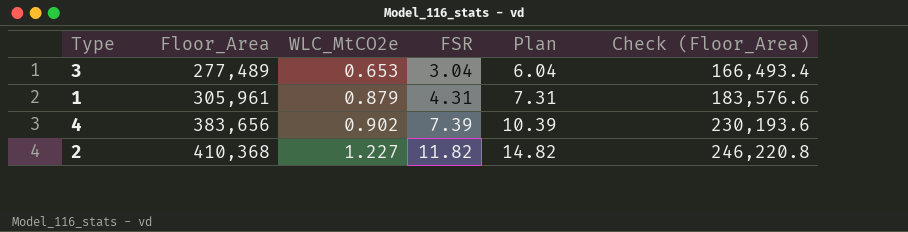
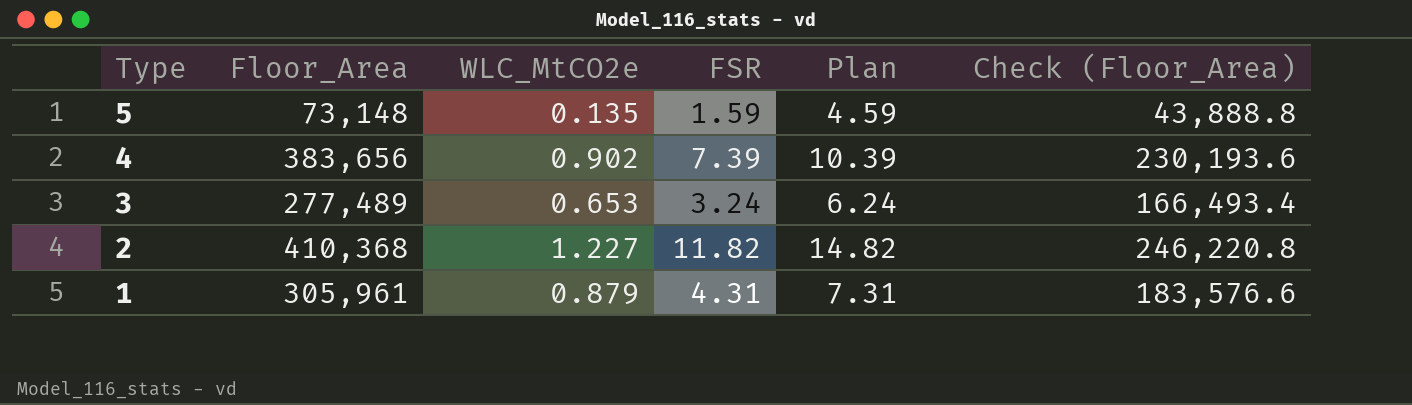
row order: Floor_Area ascending -> Type descending
row 5: none -> 73,148 | 0.135 | 1.59 | 4.59 | 43,888.8
3 | FSR: 3.04 -> 3.24
3 | Plan: 6.04 -> 6.24

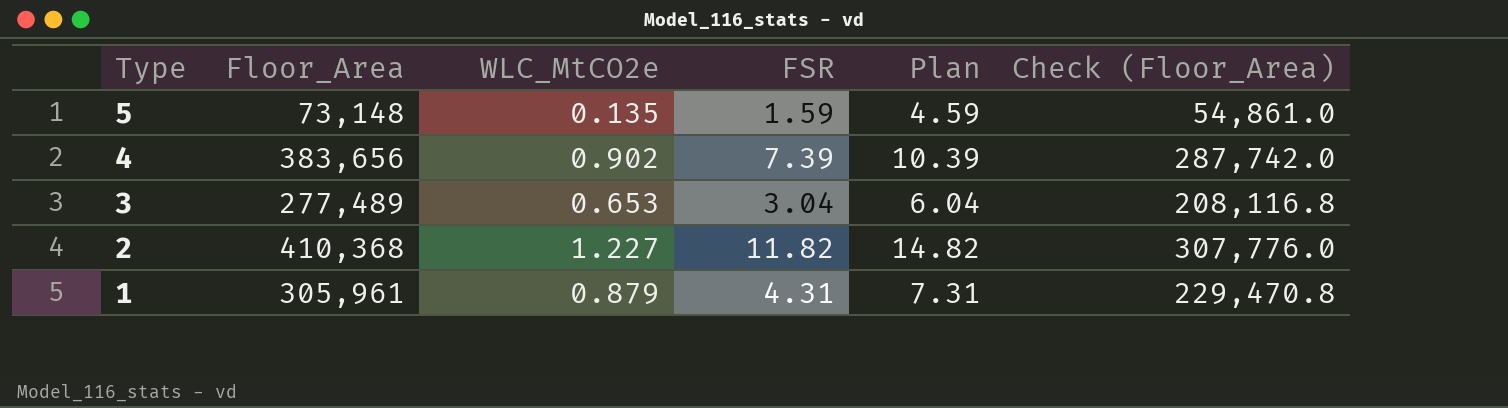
column Check (Floor_Area) | formula: [Floor_Area] * 0.6 -> [Floor_Area] * 0.75
3 | FSR: 3.24 -> 3.04
3 | Plan: 6.24 -> 6.04

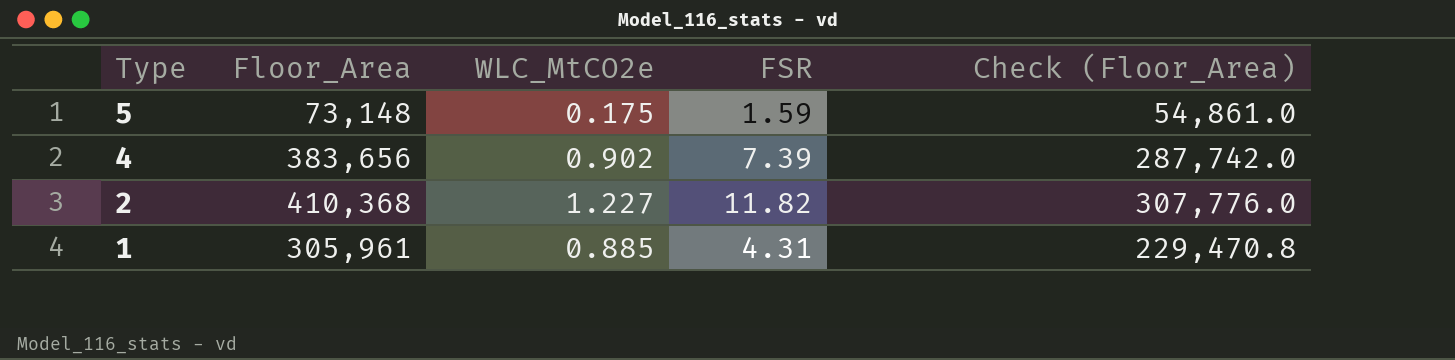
column Plan | formula: [FSR] + 3 -> none
row 3: 277,489 | 0.653 | 3.04 | 6.04 | 208,116.8 -> none
5 | WLC_MtCO2e: 0.135 -> 0.175
1 | WLC_MtCO2e: 0.879 -> 0.885

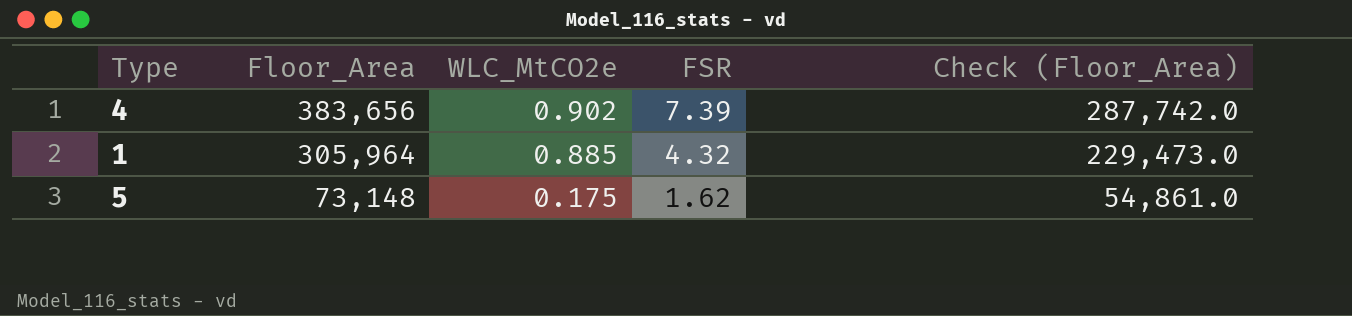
row order: Type descending -> Floor_Area descending
row 2: 410,368 | 1.227 | 11.82 | 307,776.0 -> none
1 | Floor_Area: 305,961 -> 305,964
1 | FSR: 4.31 -> 4.32
1 | Check (Floor_Area): 229,470.8 -> 229,473.0
5 | FSR: 1.59 -> 1.62

